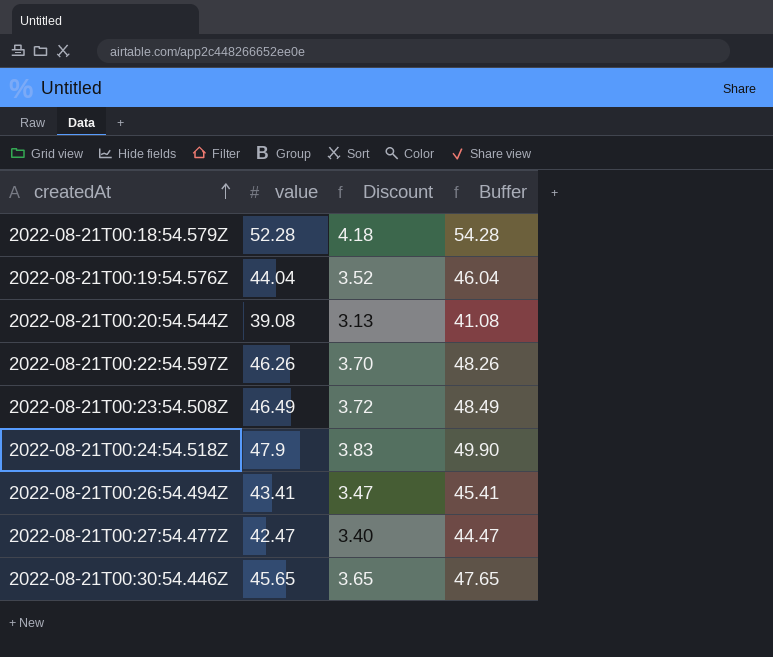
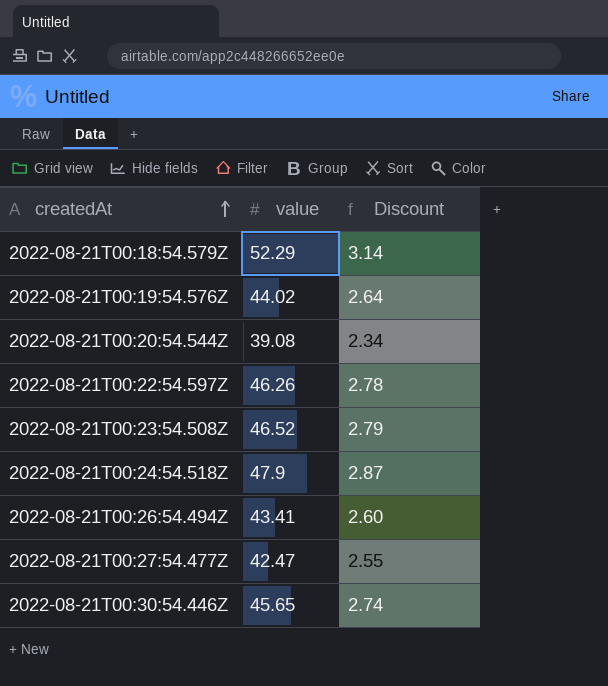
column Buffer | formula: [value] + 2 -> none
column Discount | formula: [value] * 0.08 -> [value] * 0.06
2022-08-21T00:18:54.579Z | value: 52.28 -> 52.29
2022-08-21T00:19:54.576Z | value: 44.04 -> 44.02
2022-08-21T00:23:54.508Z | value: 46.49 -> 46.52

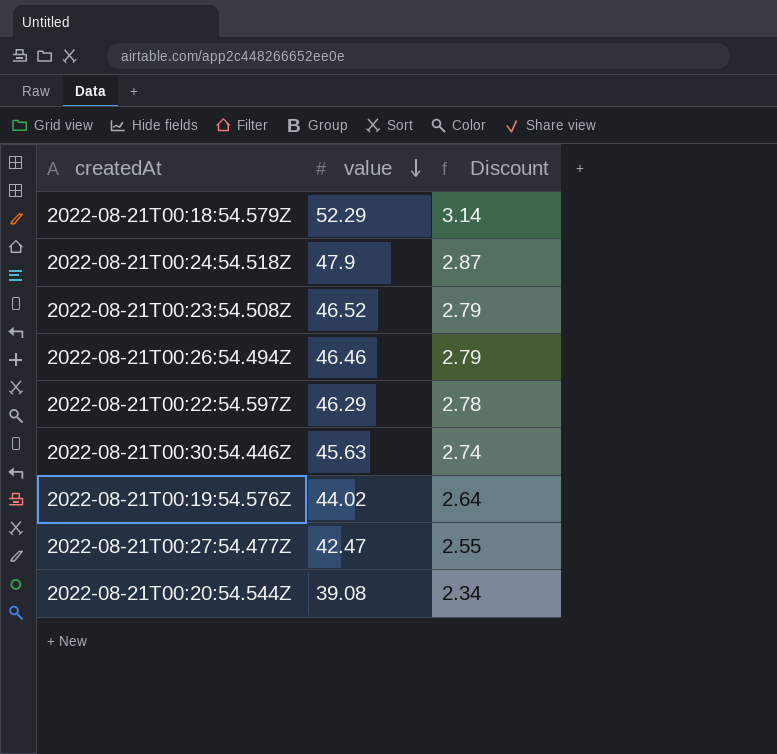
row order: createdAt ascending -> value descending
2022-08-21T00:26:54.494Z | value: 43.41 -> 46.46
2022-08-21T00:26:54.494Z | Discount: 2.60 -> 2.79
2022-08-21T00:22:54.597Z | value: 46.26 -> 46.29
2022-08-21T00:30:54.446Z | value: 45.65 -> 45.63

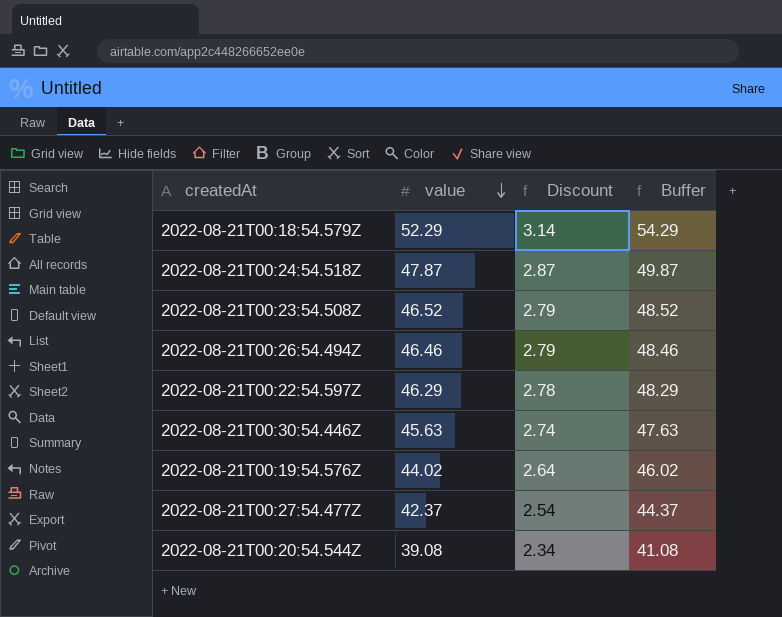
column Buffer | formula: none -> [value] + 2
2022-08-21T00:24:54.518Z | value: 47.9 -> 47.87
2022-08-21T00:27:54.477Z | value: 42.47 -> 42.37
2022-08-21T00:27:54.477Z | Discount: 2.55 -> 2.54

